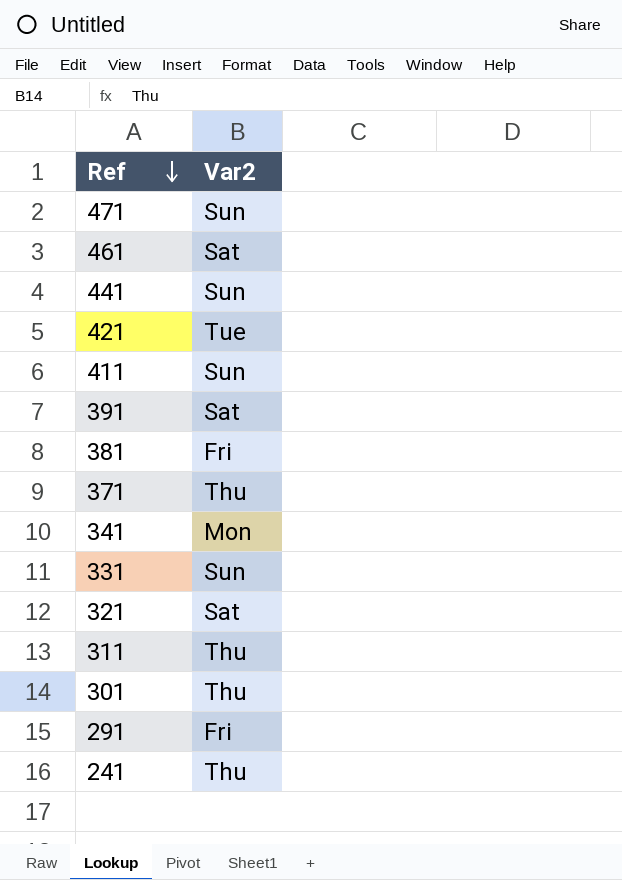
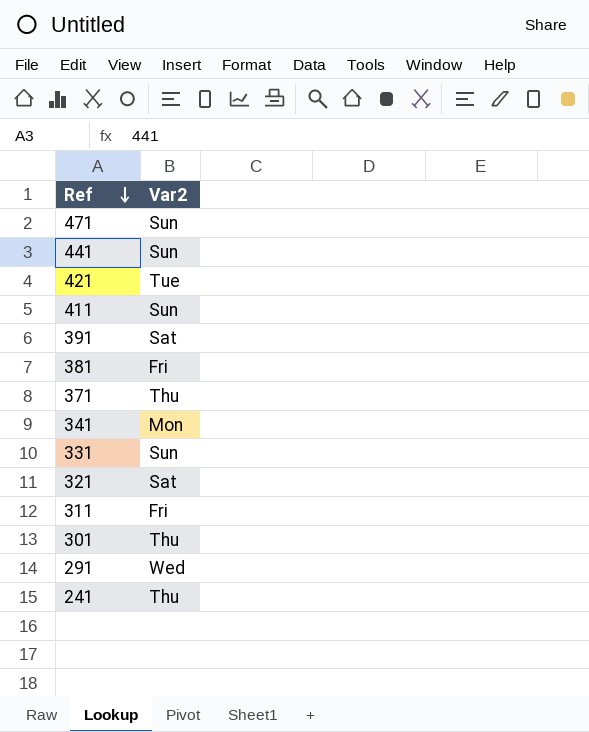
row 461: Sat -> none
311 | Var2: Thu -> Fri
291 | Var2: Fri -> Wed

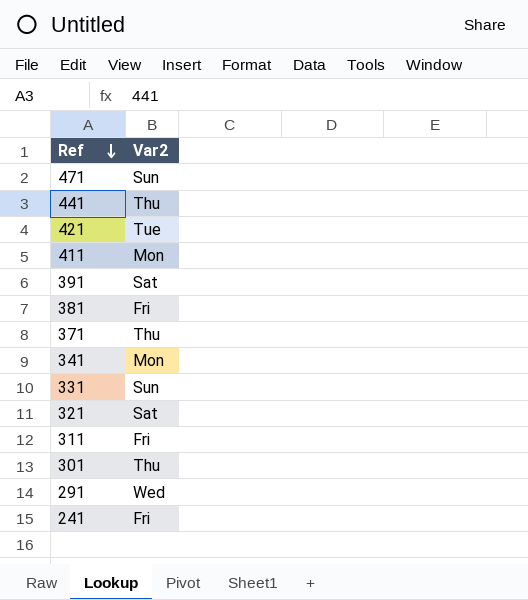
441 | Var2: Sun -> Thu
411 | Var2: Sun -> Mon
241 | Var2: Thu -> Fri

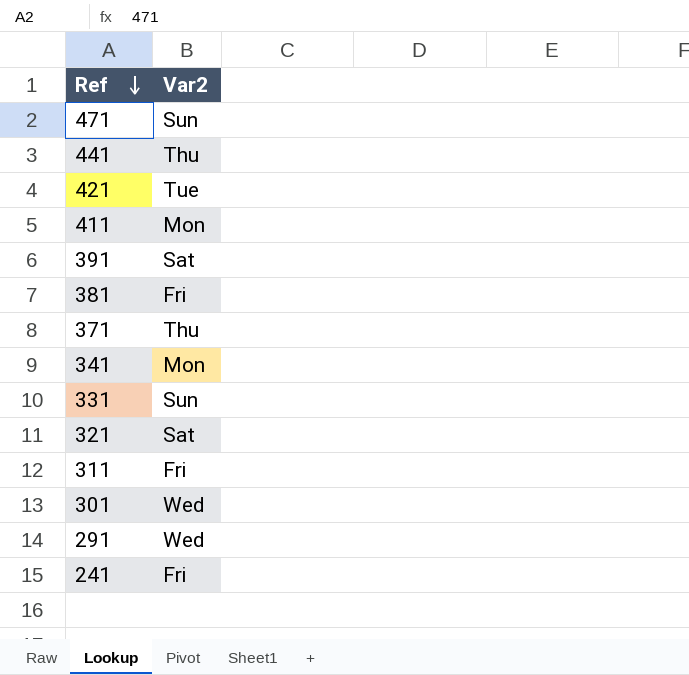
301 | Var2: Thu -> Wed

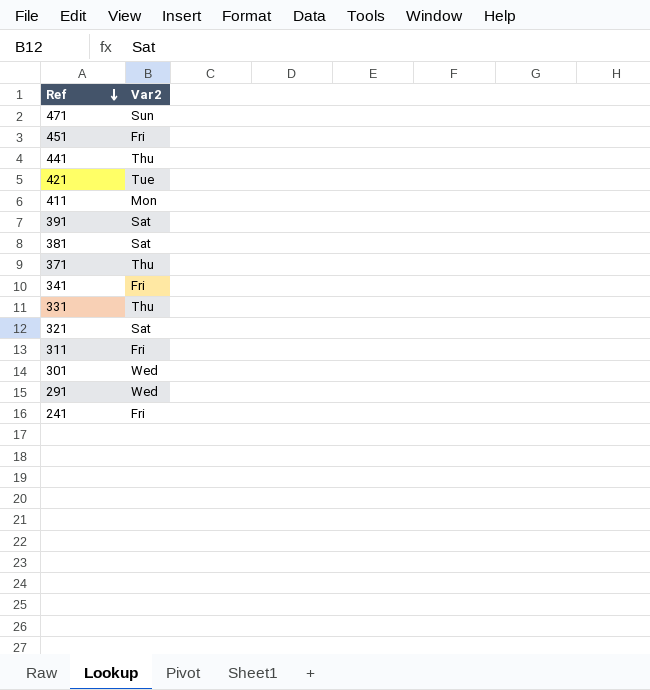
row 451: none -> Fri
381 | Var2: Fri -> Sat
341 | Var2: Mon -> Fri
331 | Var2: Sun -> Thu

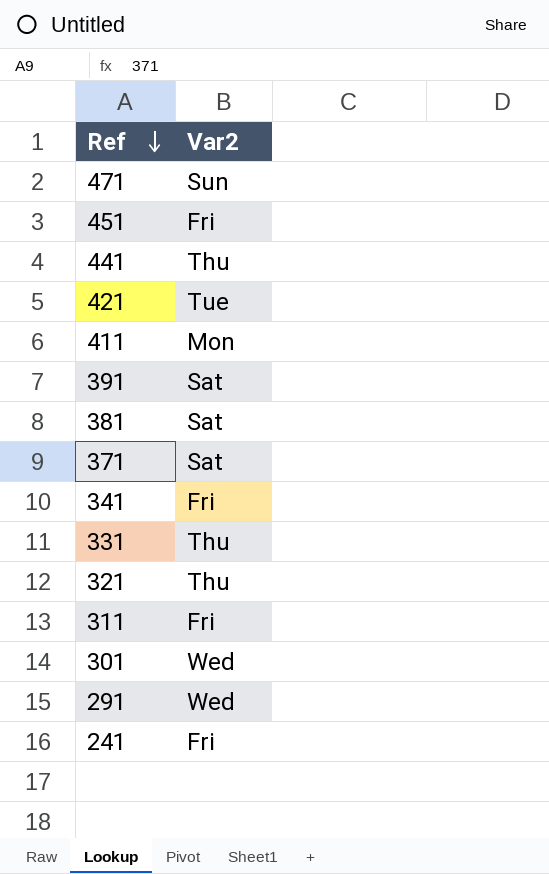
371 | Var2: Thu -> Sat
321 | Var2: Sat -> Thu

